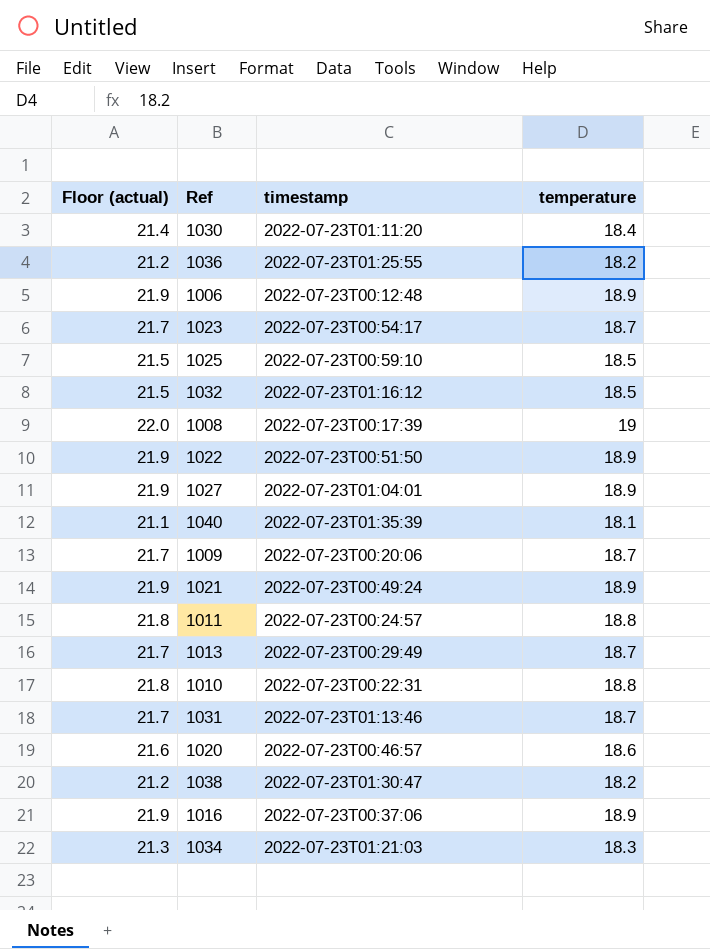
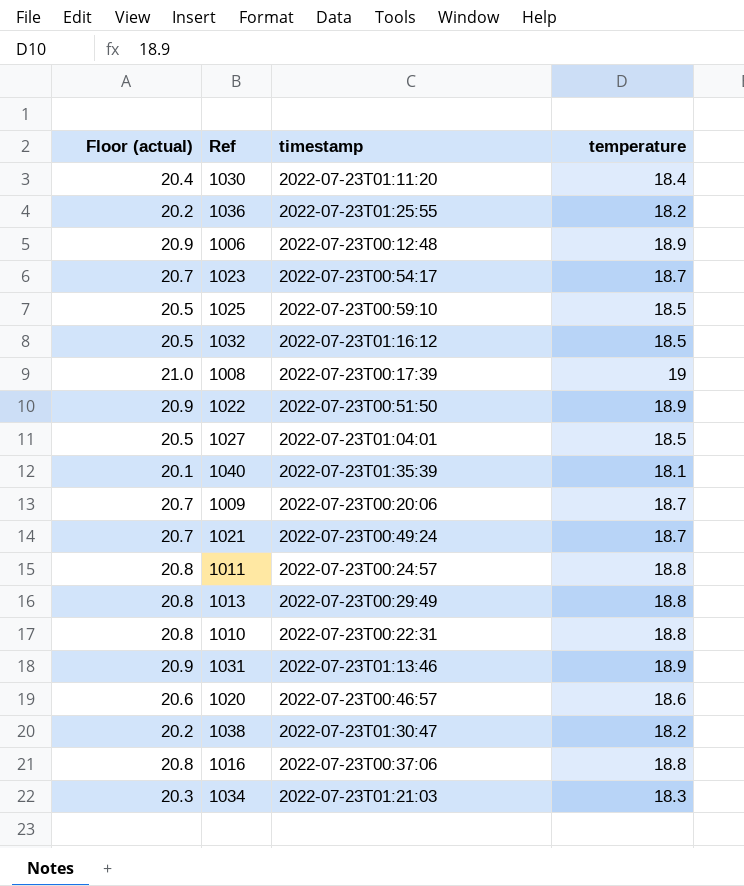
column Floor (actual) | formula: [temperature] + 3 -> [temperature] + 2
1027 | temperature: 18.9 -> 18.5
1021 | temperature: 18.9 -> 18.7
1013 | temperature: 18.7 -> 18.8
1031 | temperature: 18.7 -> 18.9
1016 | temperature: 18.9 -> 18.8

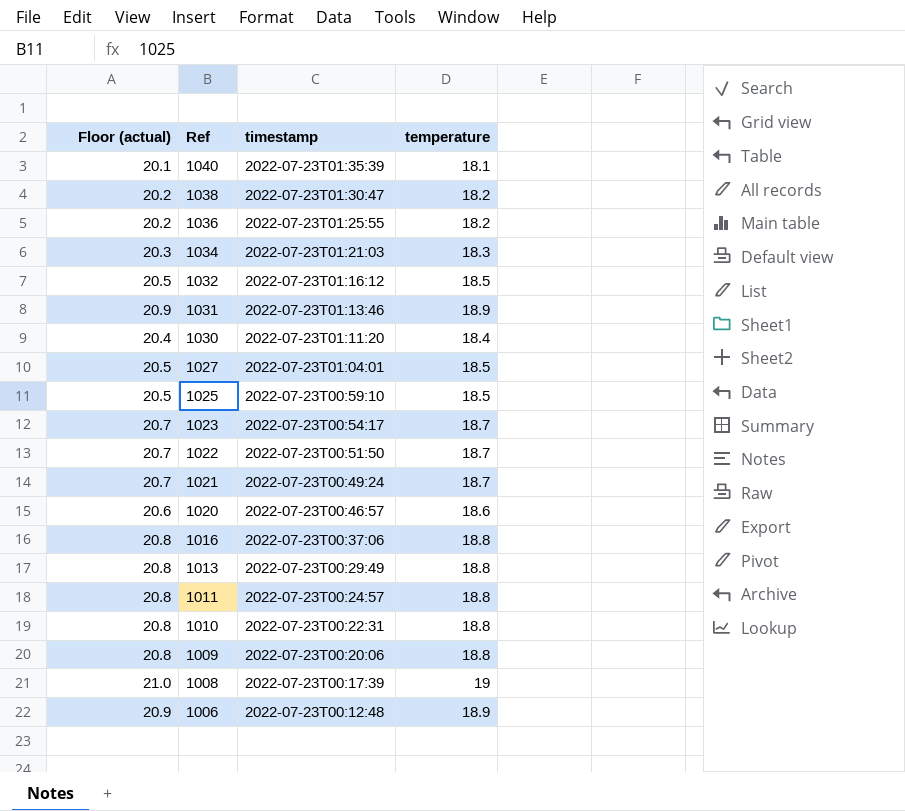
row order: none -> Ref descending
1022 | Floor (actual): 20.9 -> 20.7
1022 | temperature: 18.9 -> 18.7
1009 | Floor (actual): 20.7 -> 20.8
1009 | temperature: 18.7 -> 18.8

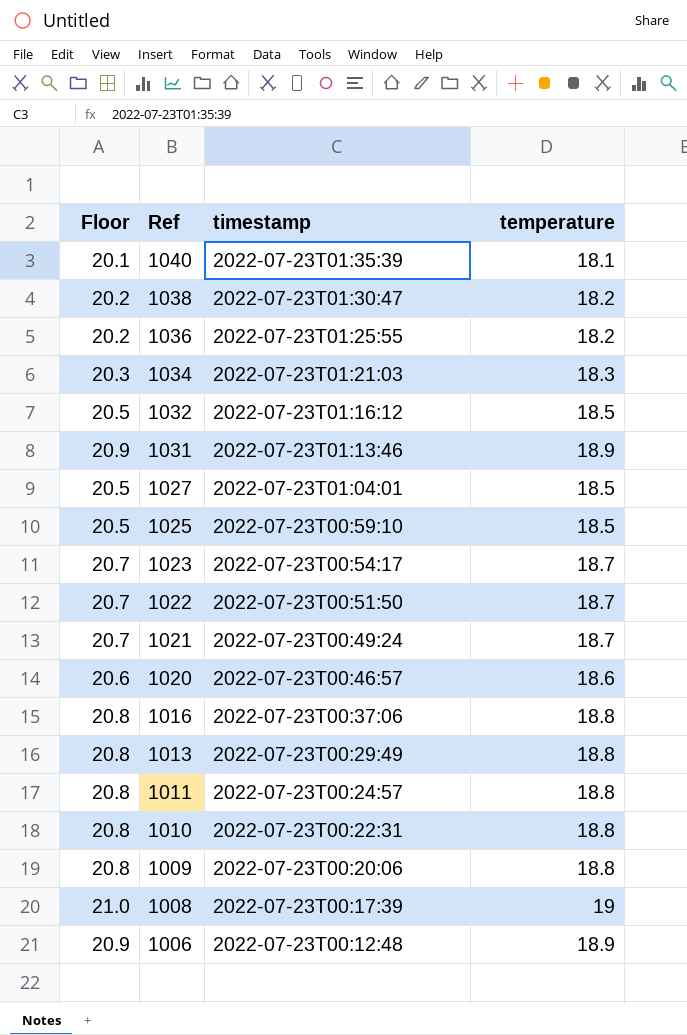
column name: Floor (actual) -> Floor
row 1030: 20.4 | 2022-07-23T01:11:20 | 18.4 -> none

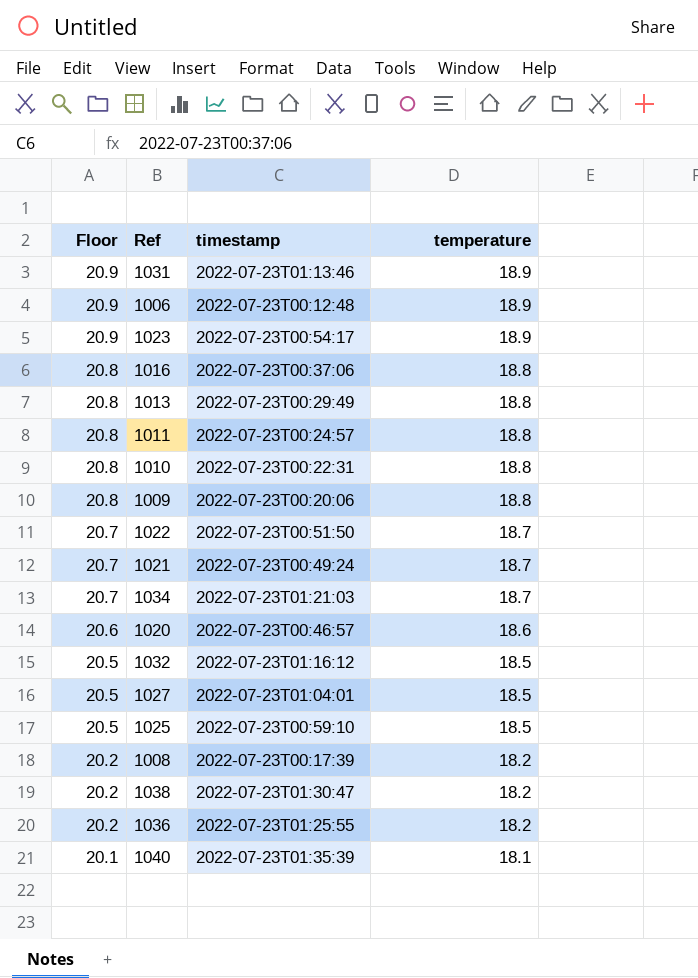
row order: Ref descending -> Floor descending
1023 | Floor: 20.7 -> 20.9
1023 | temperature: 18.7 -> 18.9
1034 | Floor: 20.3 -> 20.7
1034 | temperature: 18.3 -> 18.7
1008 | Floor: 21.0 -> 20.2
1008 | temperature: 19 -> 18.2

